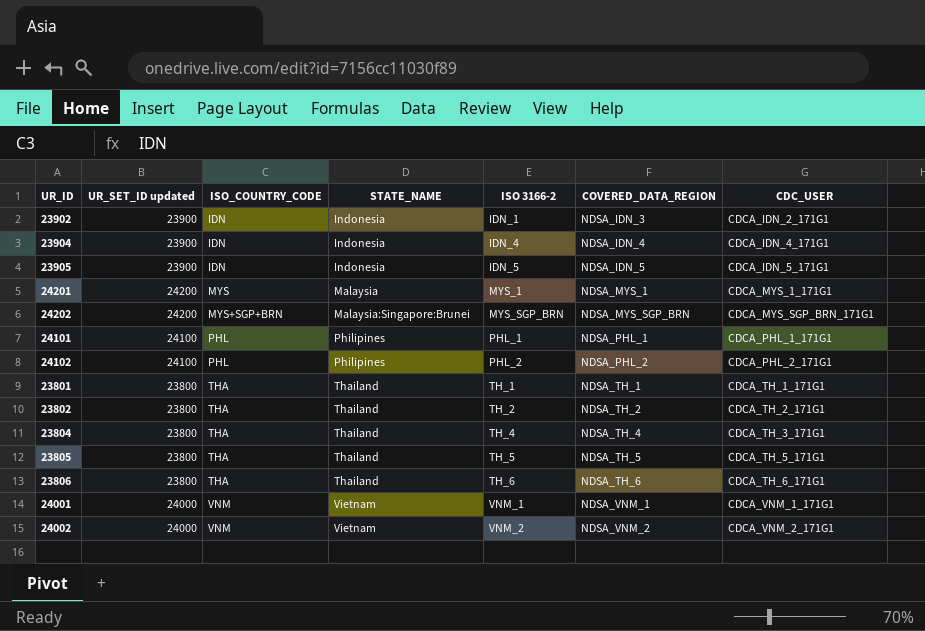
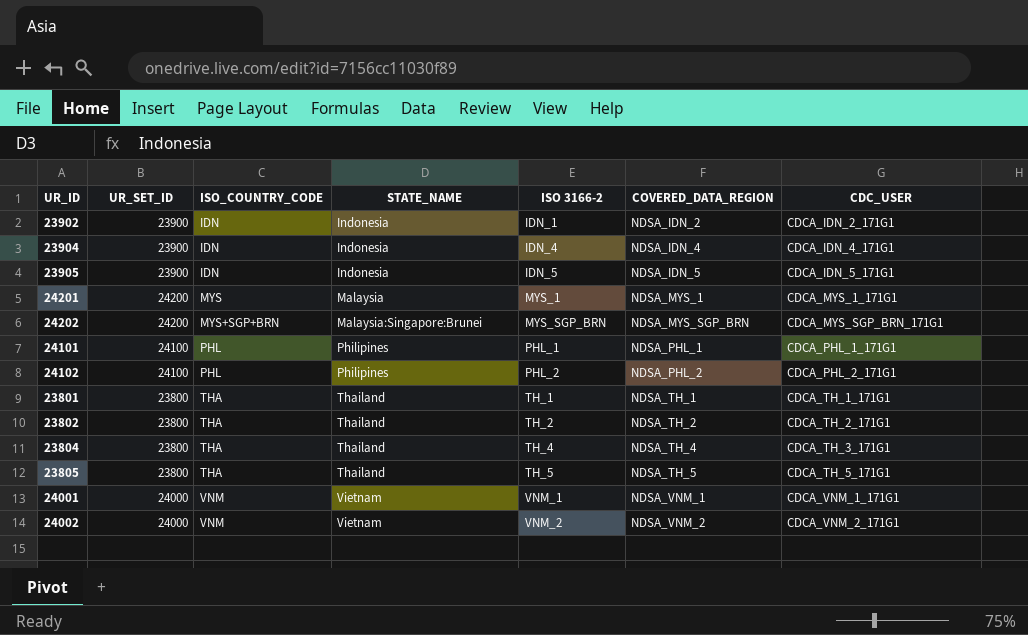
column name: UR_SET_ID updated -> UR_SET_ID
row 23806: 23800 | THA | Thailand | TH_6 | NDSA_TH_6 | CDCA_TH_6_171G1 -> none
23902 | COVERED_DATA_REGION: NDSA_IDN_3 -> NDSA_IDN_2

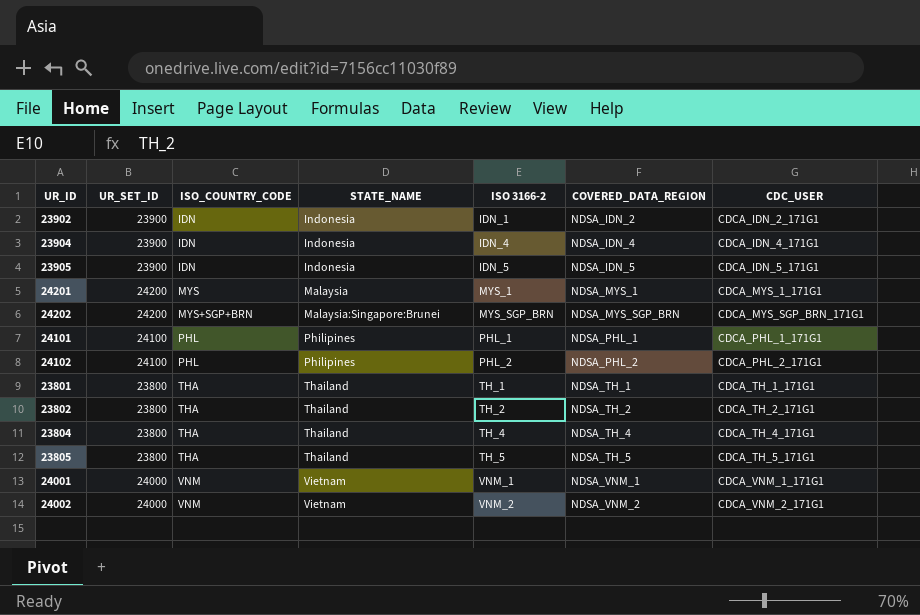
23804 | CDC_USER: CDCA_TH_3_171G1 -> CDCA_TH_4_171G1

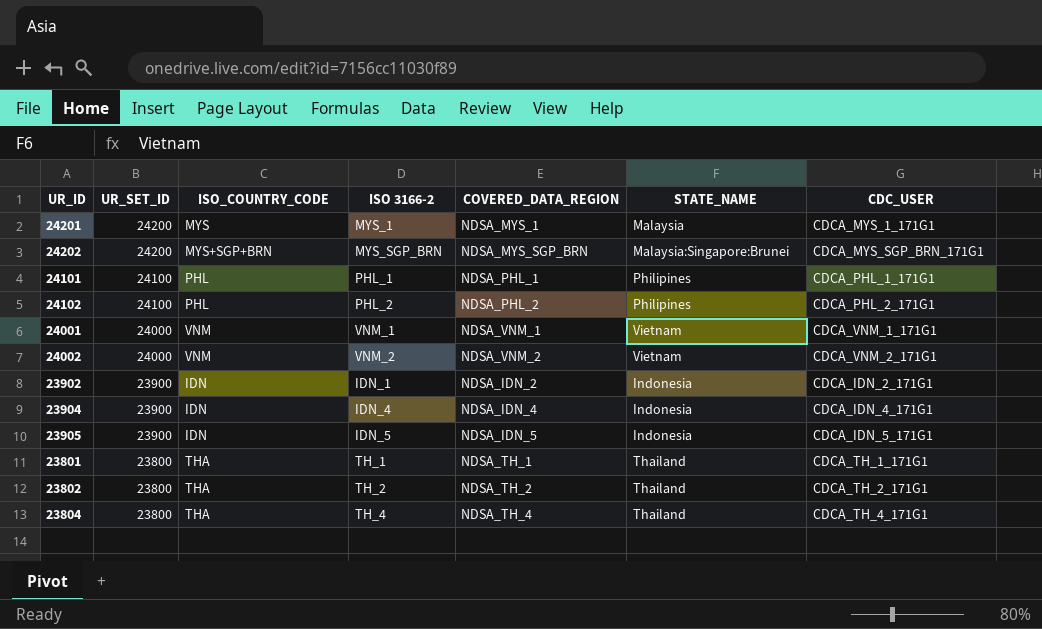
row order: ISO_COUNTRY_CODE ascending -> UR_SET_ID descending
column STATE_NAME | position: 4 -> 6
row 23805: 23800 | THA | Thailand | TH_5 | NDSA_TH_5 | CDCA_TH_5_171G1 -> none

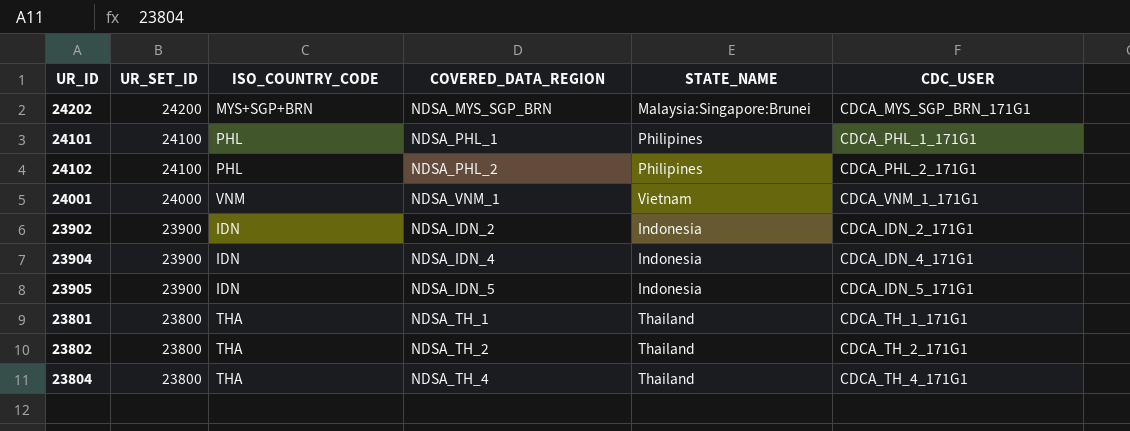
column ISO 3166-2 | position: 4 -> none
row 24201: 24200 | MYS | MYS_1 | NDSA_MYS_1 | Malaysia | CDCA_MYS_1_171G1 -> none
row 24002: 24000 | VNM | VNM_2 | NDSA_VNM_2 | Vietnam | CDCA_VNM_2_171G1 -> none

